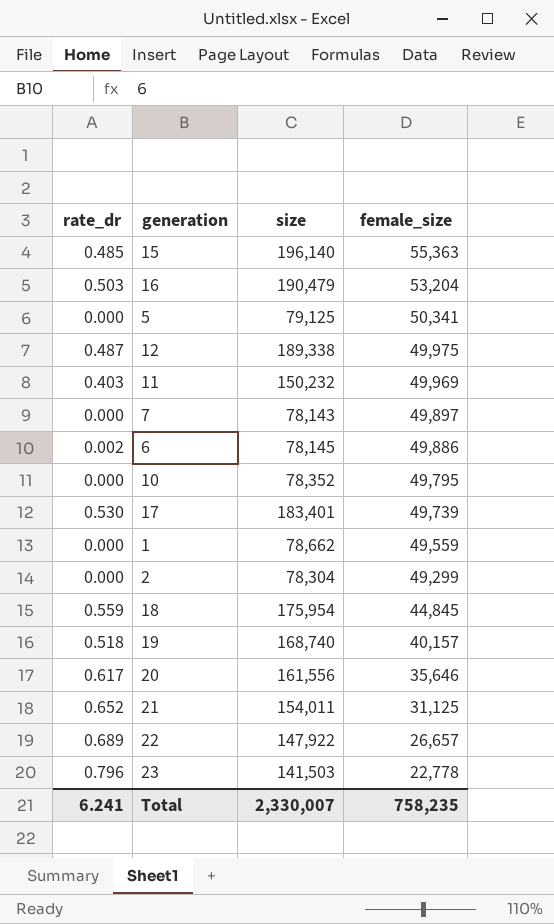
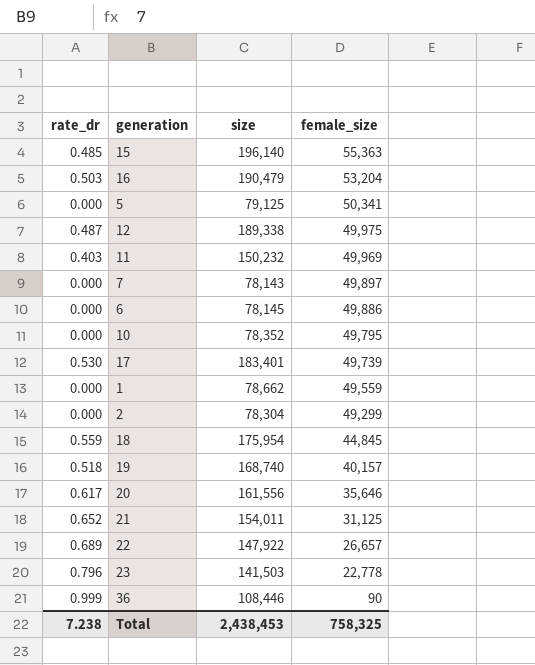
6 | rate_dr: 0.002 -> 0.000
row 36: none -> 0.999 | 108,446 | 90
Total | rate_dr: 6.241 -> 7.238
Total | size: 2,330,007 -> 2,438,453
Total | female_size: 758,235 -> 758,325

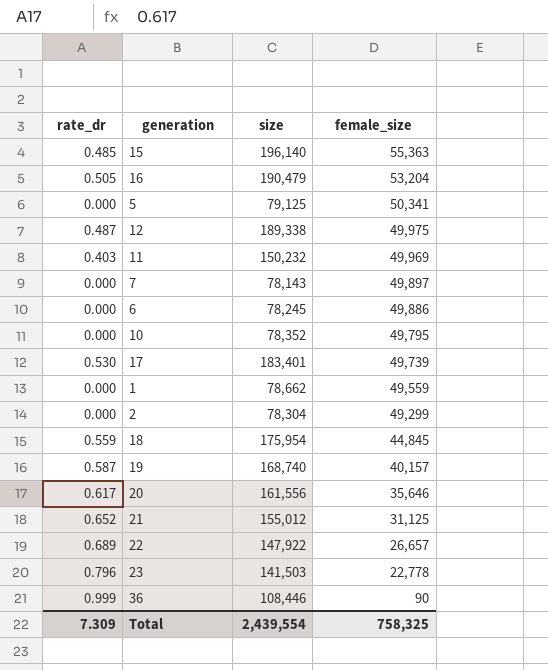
16 | rate_dr: 0.503 -> 0.505
6 | size: 78,145 -> 78,245
19 | rate_dr: 0.518 -> 0.587
21 | size: 154,011 -> 155,012
Total | rate_dr: 7.238 -> 7.309
Total | size: 2,438,453 -> 2,439,554

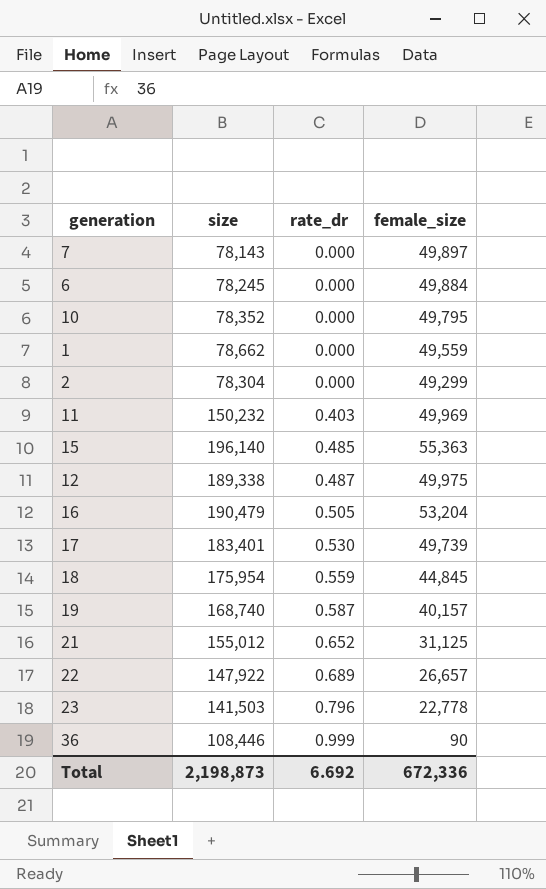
row order: female_size descending -> rate_dr ascending
column rate_dr | position: 1 -> 3
row 5: 0.000 | 79,125 | 50,341 -> none
row 20: 0.617 | 161,556 | 35,646 -> none
6 | female_size: 49,886 -> 49,884
Total | size: 2,439,554 -> 2,198,873
Total | rate_dr: 7.309 -> 6.692
Total | female_size: 758,325 -> 672,336

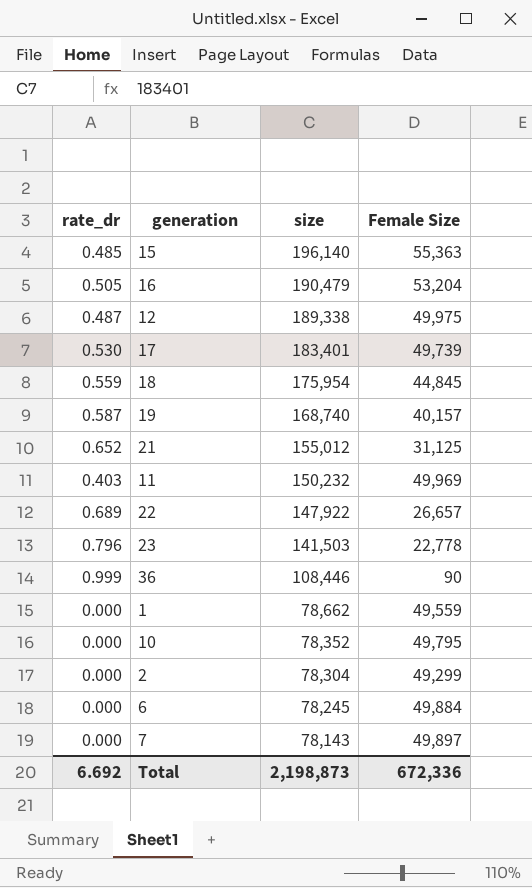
row order: rate_dr ascending -> size descending
column rate_dr | position: 3 -> 1
column name: female_size -> Female Size

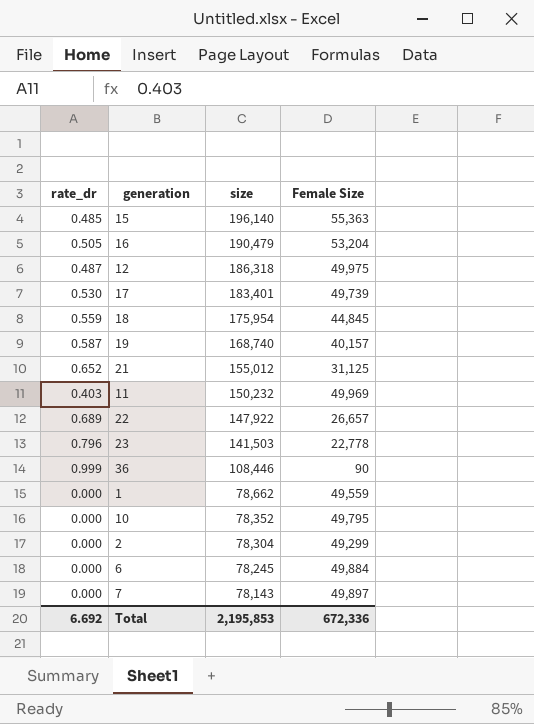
12 | size: 189,338 -> 186,318
Total | size: 2,198,873 -> 2,195,853

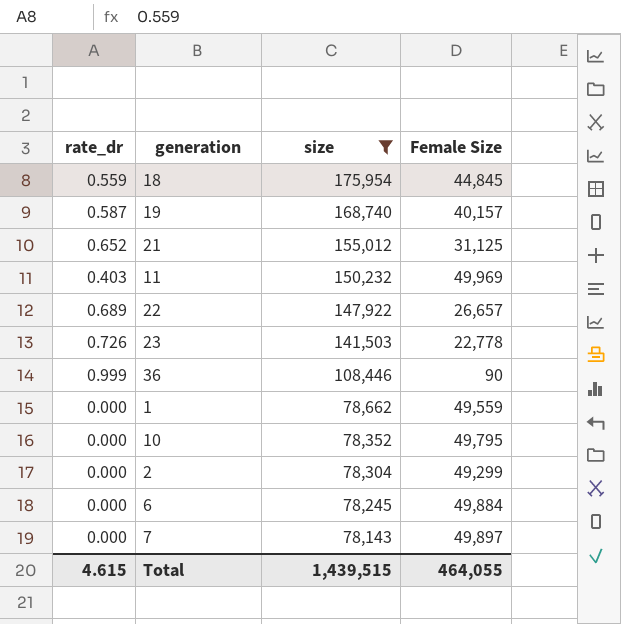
filter: none -> size <= 175,954
23 | rate_dr: 0.796 -> 0.726
Total | rate_dr: 6.692 -> 4.615
Total | size: 2,195,853 -> 1,439,515
Total | Female Size: 672,336 -> 464,055

